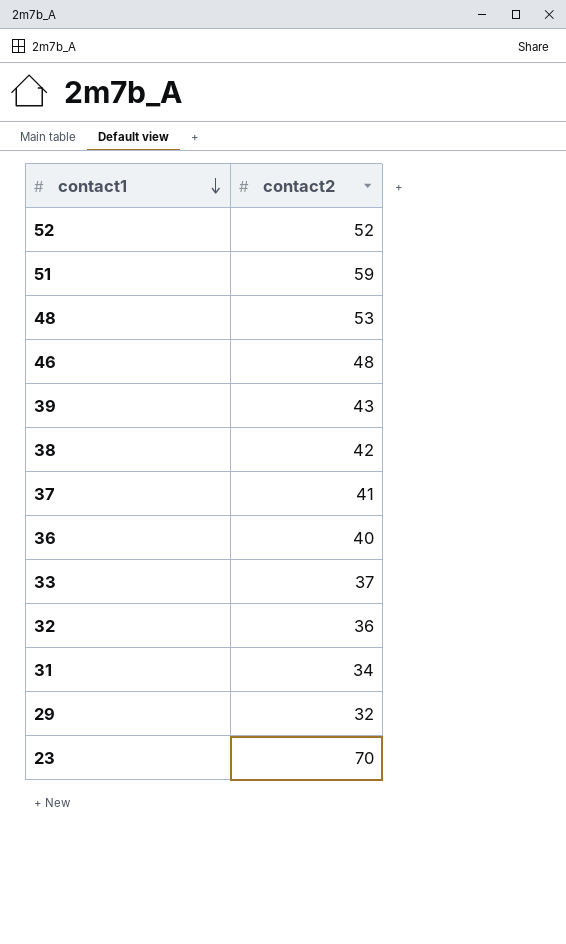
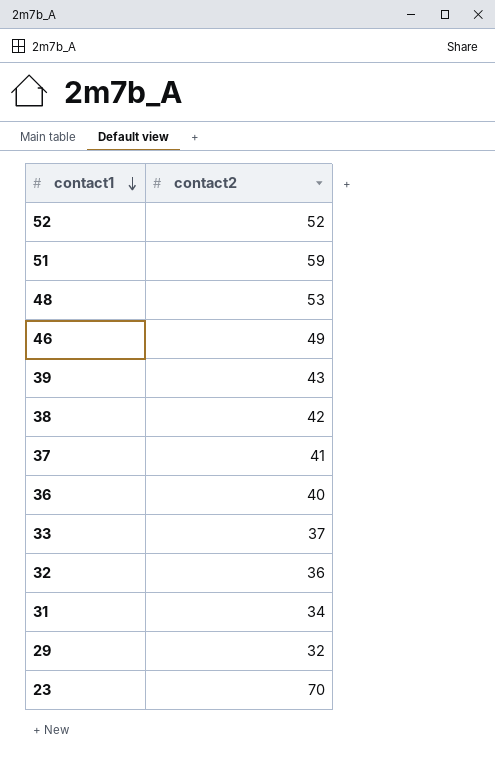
46 | contact2: 48 -> 49

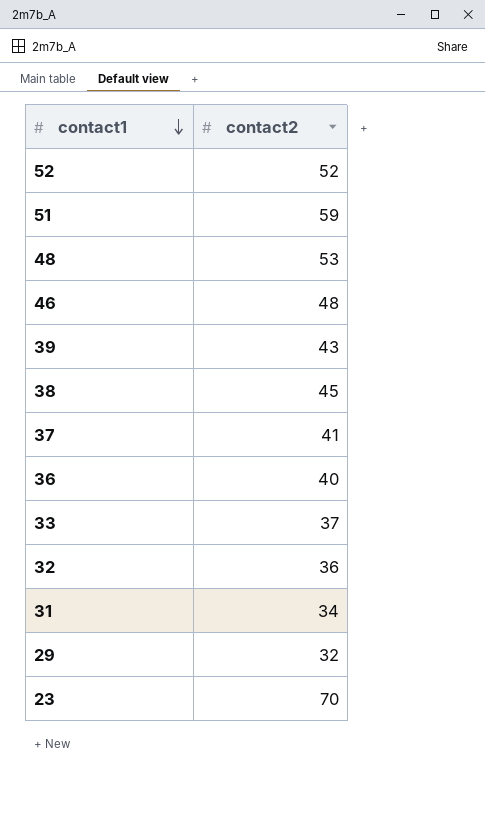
46 | contact2: 49 -> 48
38 | contact2: 42 -> 45

